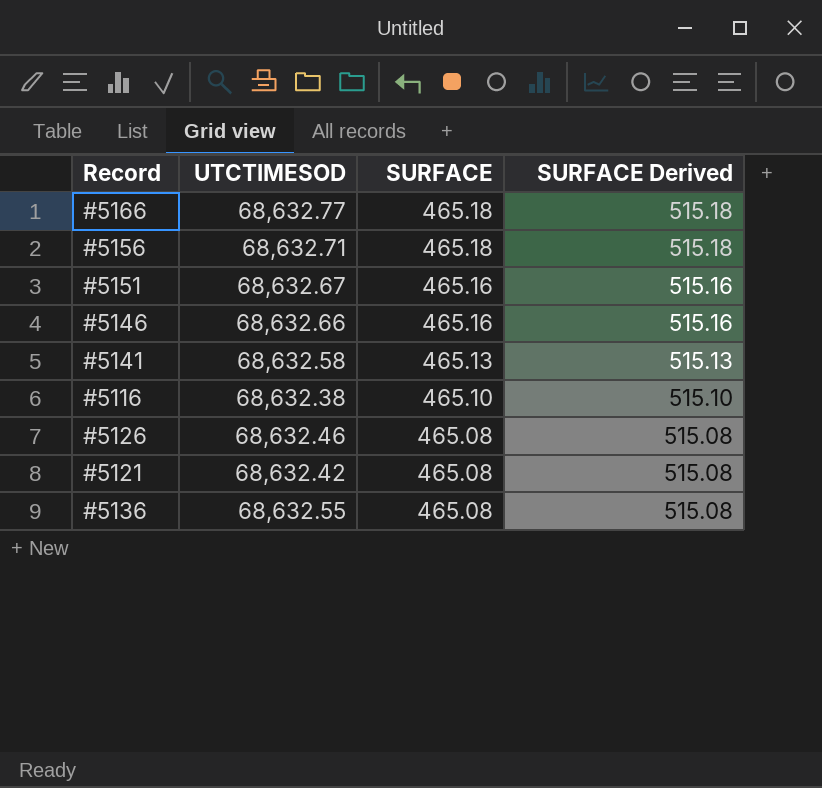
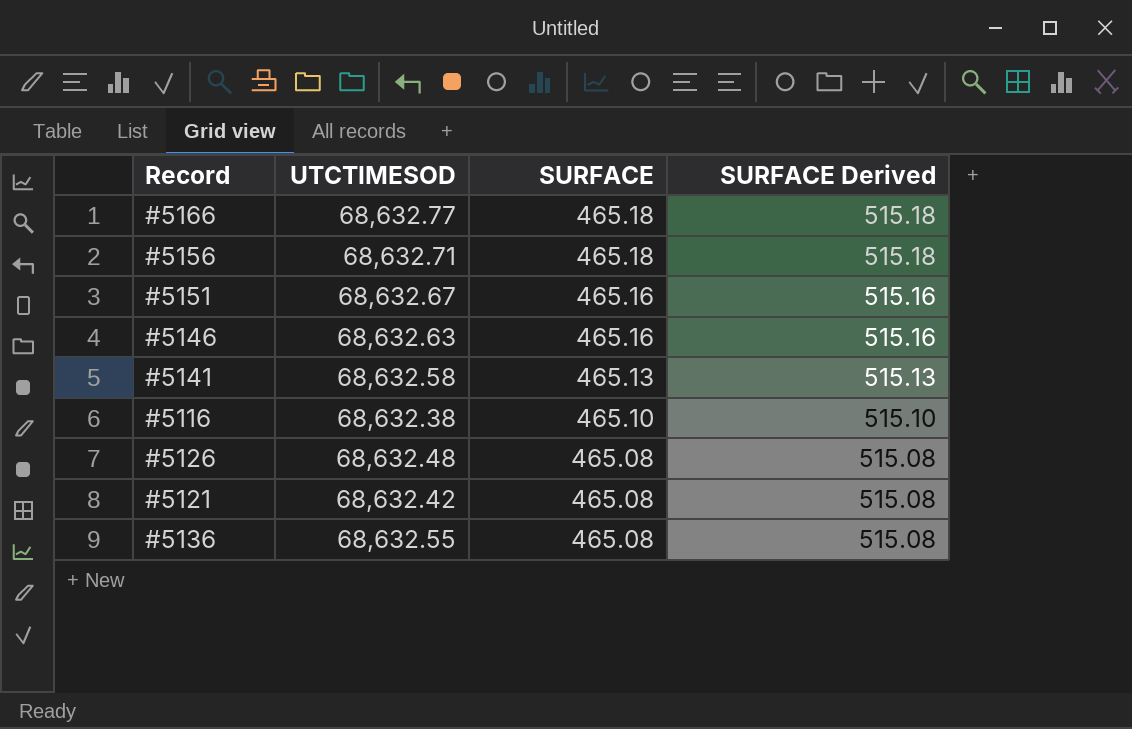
#5146 | UTCTIMESOD: 68,632.66 -> 68,632.63
#5126 | UTCTIMESOD: 68,632.46 -> 68,632.48

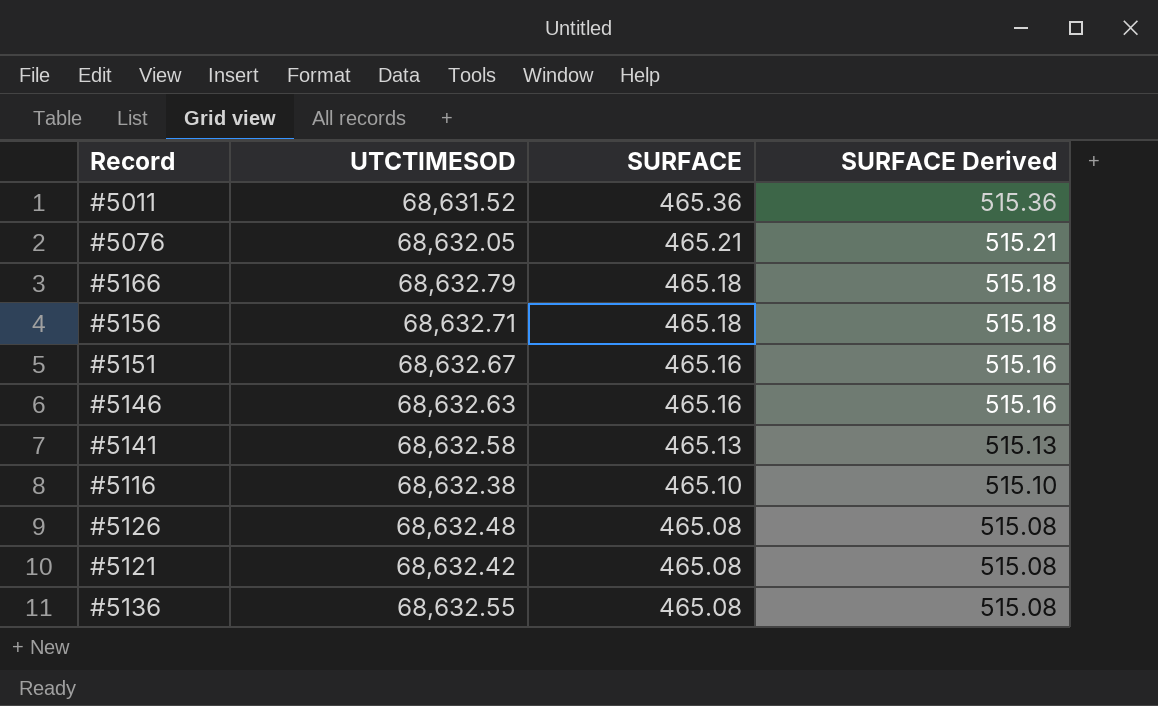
row #5011: none -> 68,631.52 | 465.36 | 515.36
row #5076: none -> 68,632.05 | 465.21 | 515.21
#5166 | UTCTIMESOD: 68,632.77 -> 68,632.79

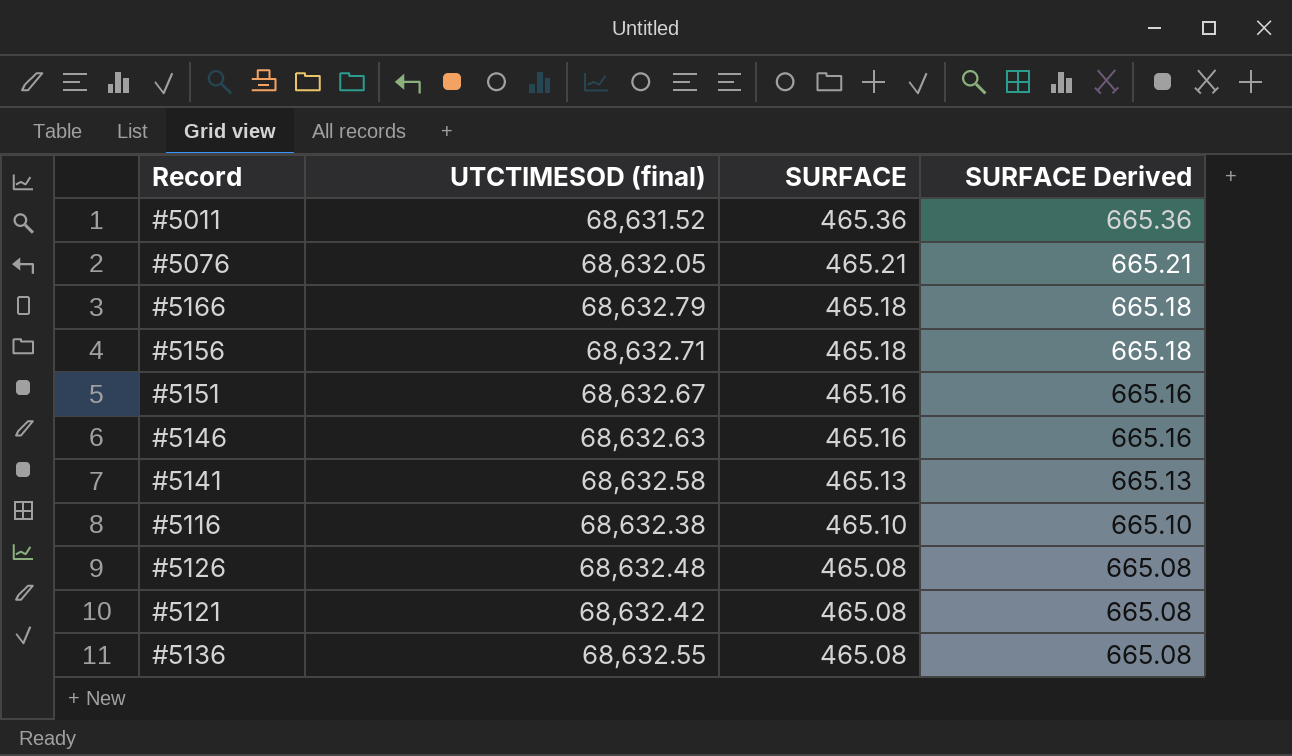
column name: UTCTIMESOD -> UTCTIMESOD (final)
column SURFACE Derived | formula: [SURFACE] + 50 -> [SURFACE] + 200

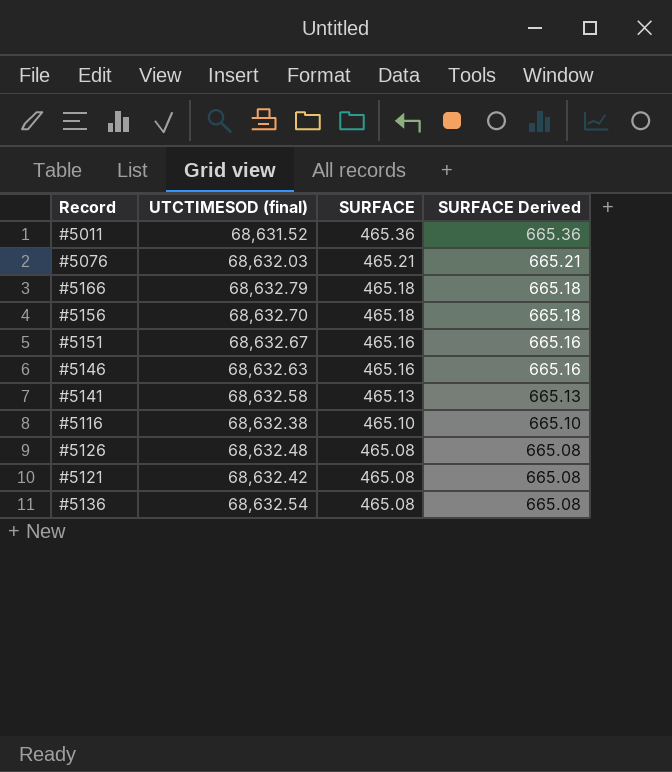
#5076 | UTCTIMESOD (final): 68,632.05 -> 68,632.03
#5156 | UTCTIMESOD (final): 68,632.71 -> 68,632.70
#5136 | UTCTIMESOD (final): 68,632.55 -> 68,632.54

